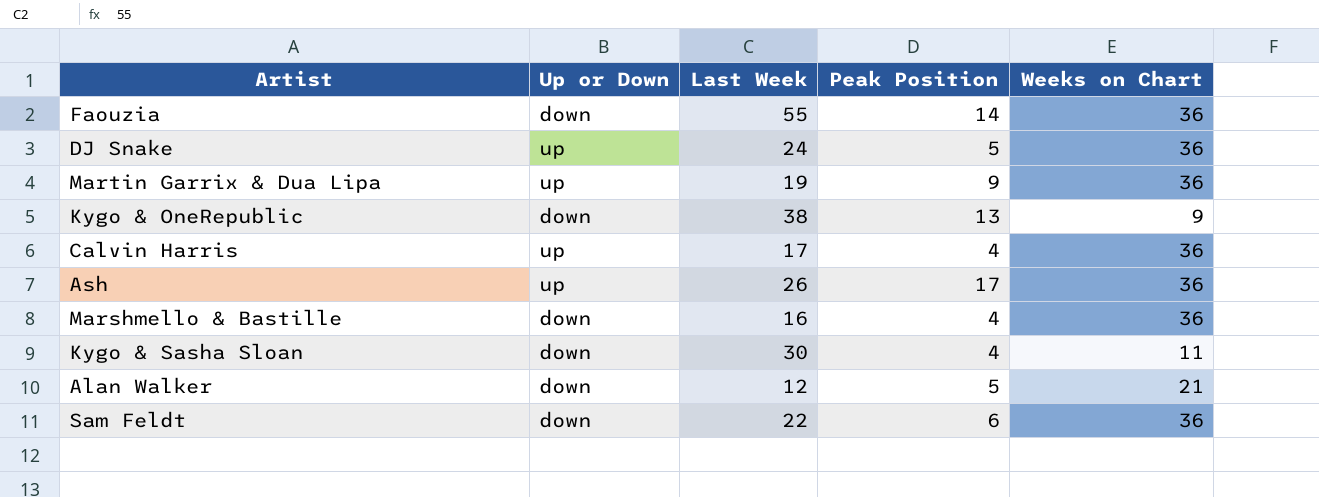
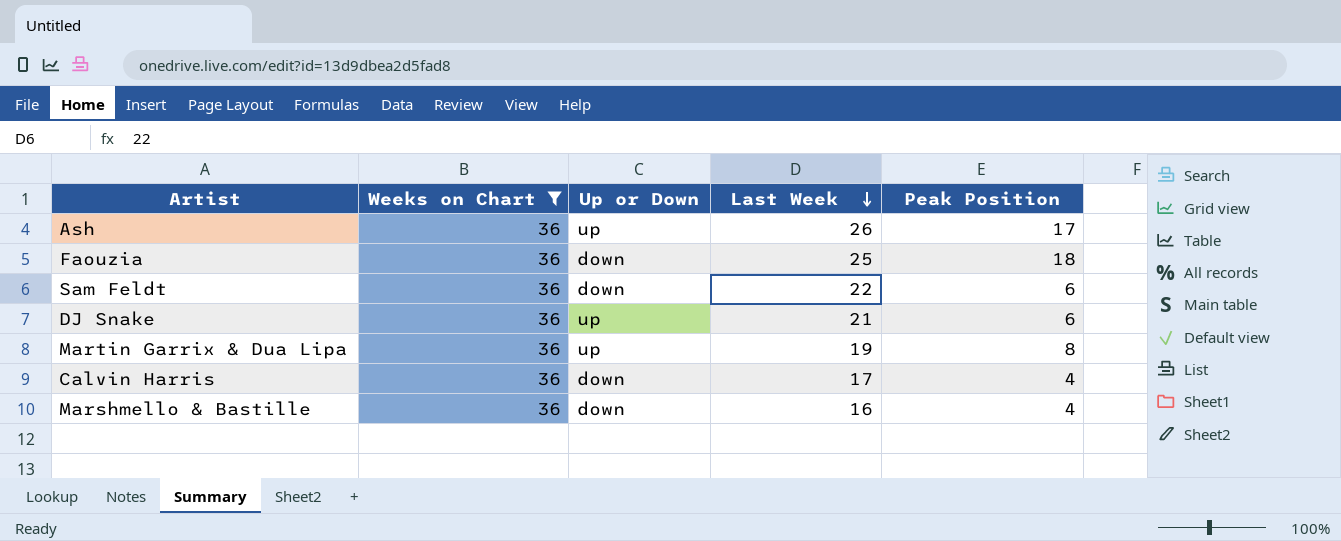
filter: none -> Weeks on Chart = 36
row order: none -> Last Week descending
column Weeks on Chart | position: 5 -> 2
Faouzia | Last Week: 55 -> 25
Faouzia | Peak Position: 14 -> 18
DJ Snake | Last Week: 24 -> 21
DJ Snake | Peak Position: 5 -> 6
Martin Garrix & Dua Lipa | Peak Position: 9 -> 8
Calvin Harris | Up or Down: up -> down

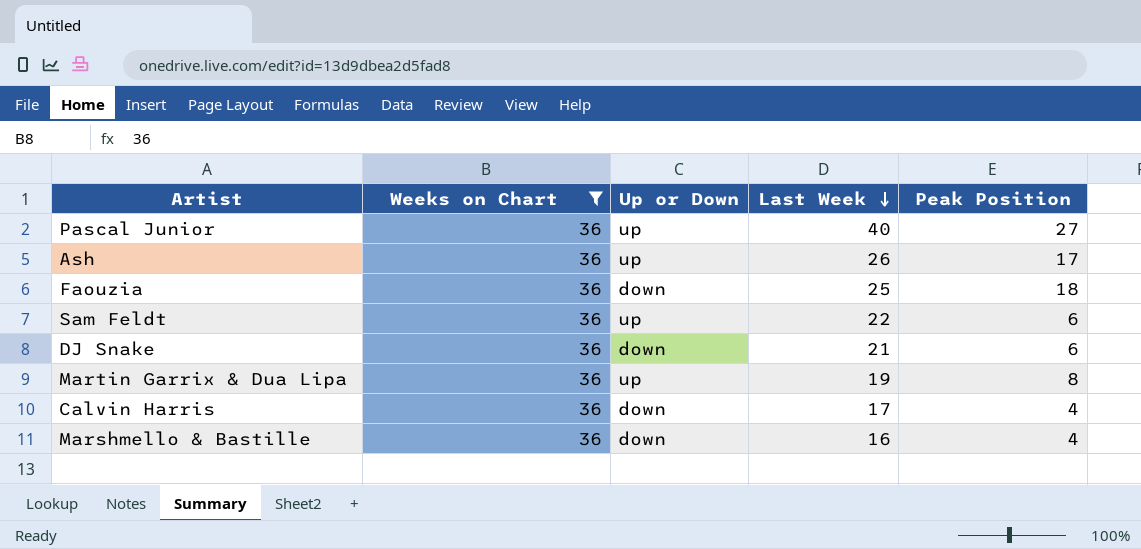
row Pascal Junior: none -> 36 | up | 40 | 27
Sam Feldt | Up or Down: down -> up
DJ Snake | Up or Down: up -> down

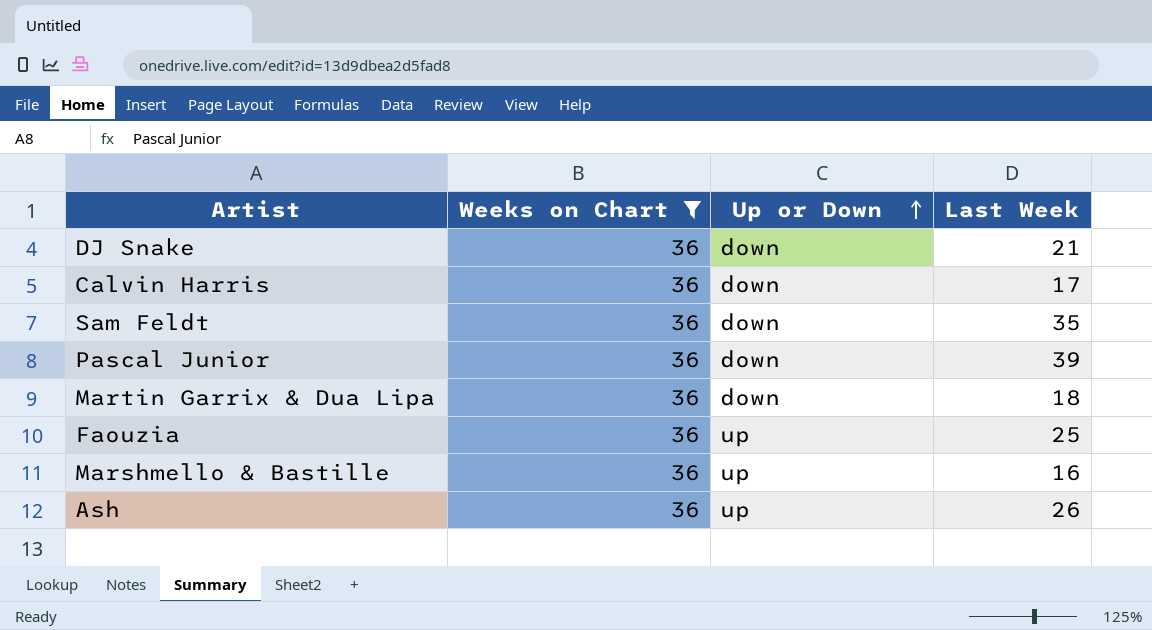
row order: Last Week descending -> Up or Down ascending
column Peak Position | position: 5 -> none
Sam Feldt | Up or Down: up -> down
Sam Feldt | Last Week: 22 -> 35
Pascal Junior | Up or Down: up -> down
Pascal Junior | Last Week: 40 -> 39
Martin Garrix & Dua Lipa | Up or Down: up -> down
Martin Garrix & Dua Lipa | Last Week: 19 -> 18
Faouzia | Up or Down: down -> up
Marshmello & Bastille | Up or Down: down -> up

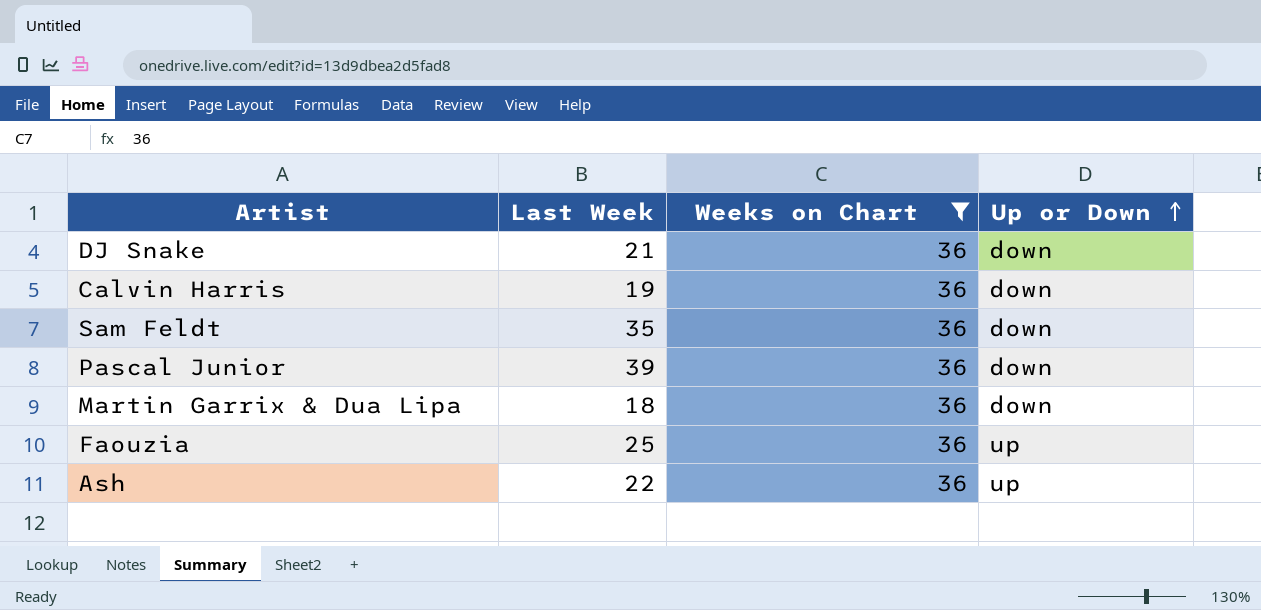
column Last Week | position: 4 -> 2
row Marshmello & Bastille: 36 | up | 16 -> none
Calvin Harris | Last Week: 17 -> 19
Ash | Last Week: 26 -> 22

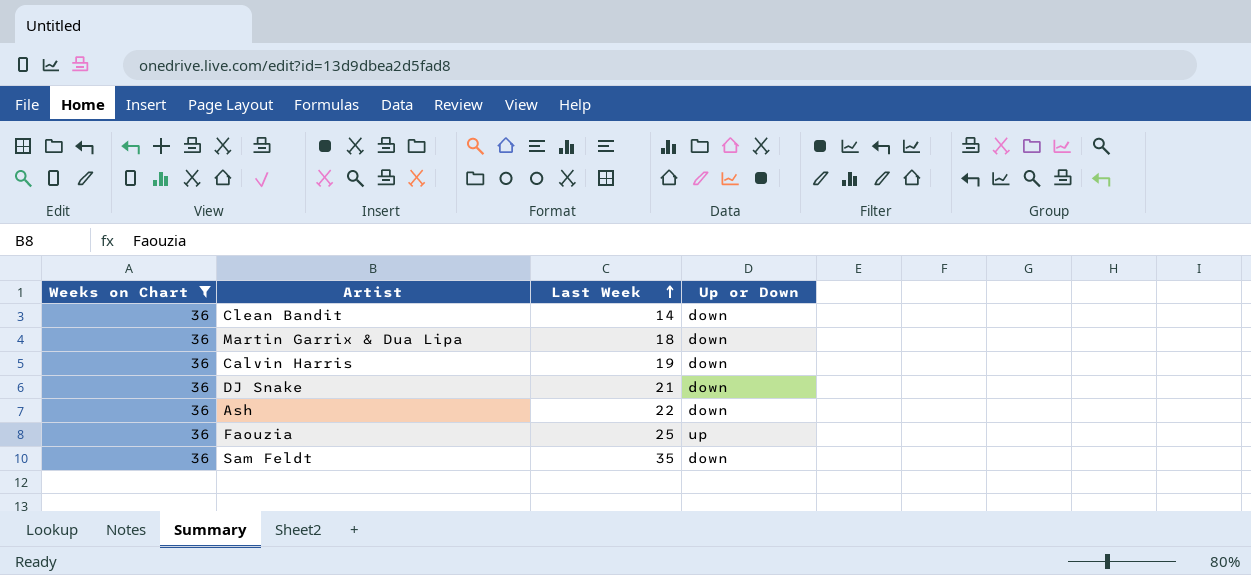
row order: Up or Down ascending -> Last Week ascending
column Weeks on Chart | position: 3 -> 1
row Pascal Junior: 39 | 36 | down -> none
row Clean Bandit: none -> 36 | 14 | down
Ash | Up or Down: up -> down

